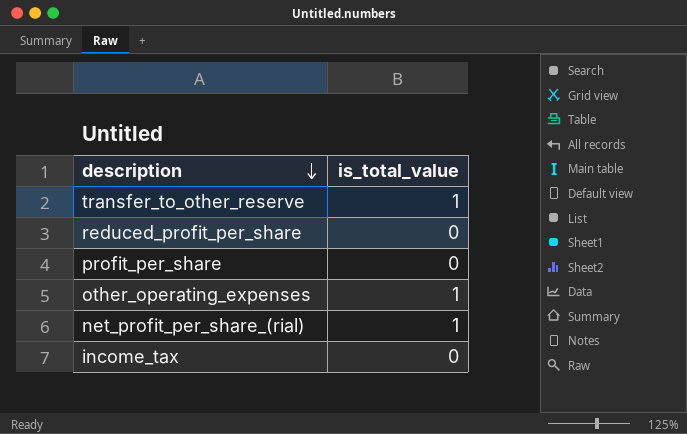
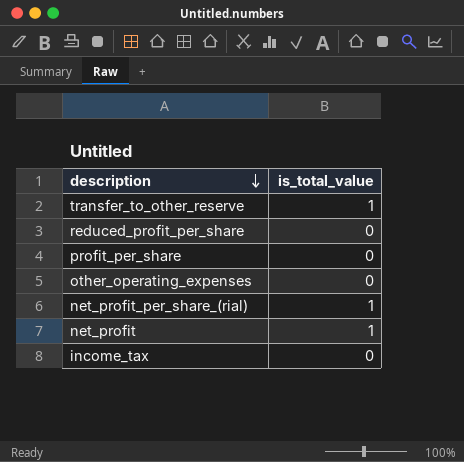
other_operating_expenses | is_total_value: 1 -> 0
row net_profit: none -> 1

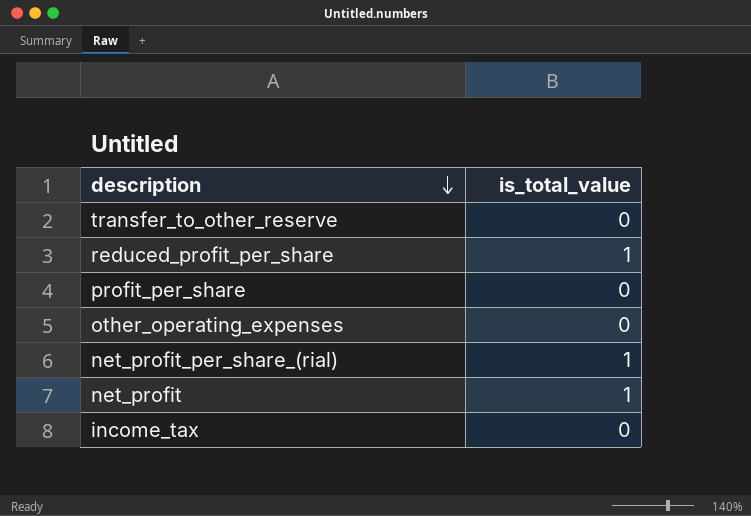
transfer_to_other_reserve | is_total_value: 1 -> 0
reduced_profit_per_share | is_total_value: 0 -> 1

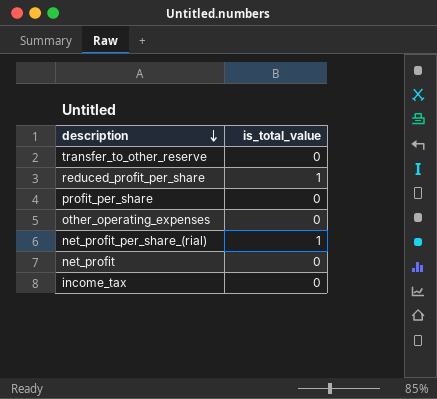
net_profit | is_total_value: 1 -> 0

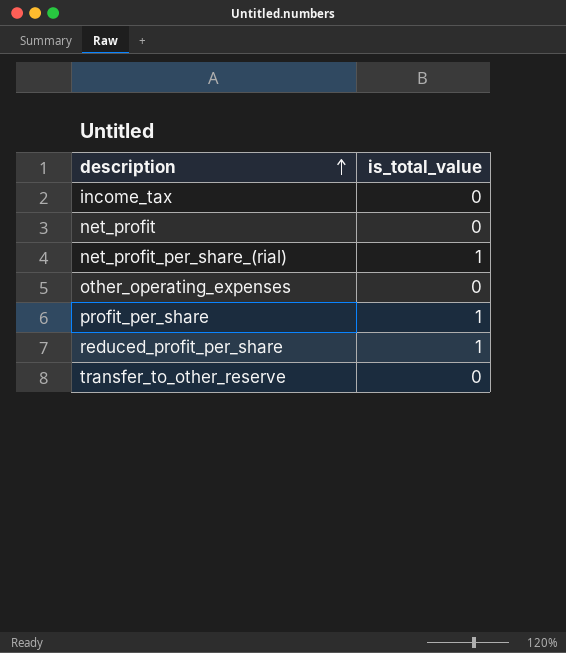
row order: description descending -> description ascending
profit_per_share | is_total_value: 0 -> 1

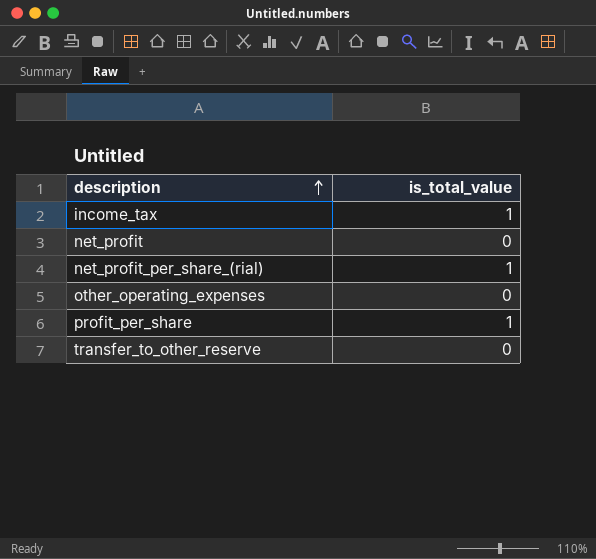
row reduced_profit_per_share: 1 -> none
income_tax | is_total_value: 0 -> 1

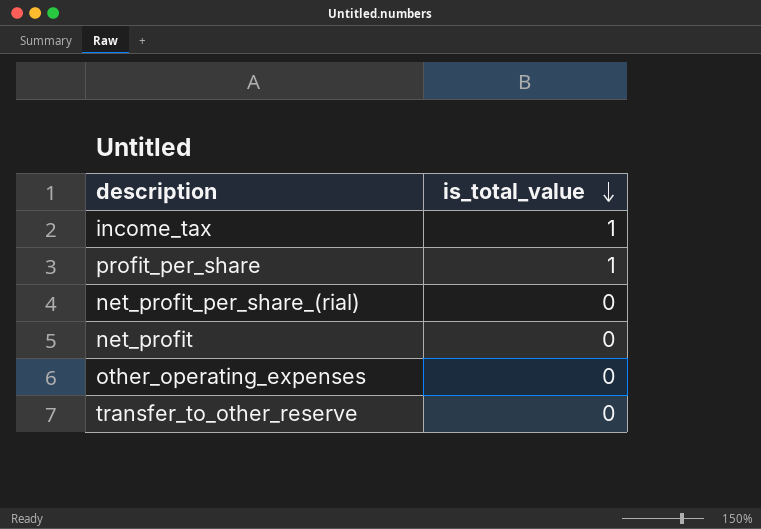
row order: description ascending -> is_total_value descending
net_profit_per_share_(rial) | is_total_value: 1 -> 0

